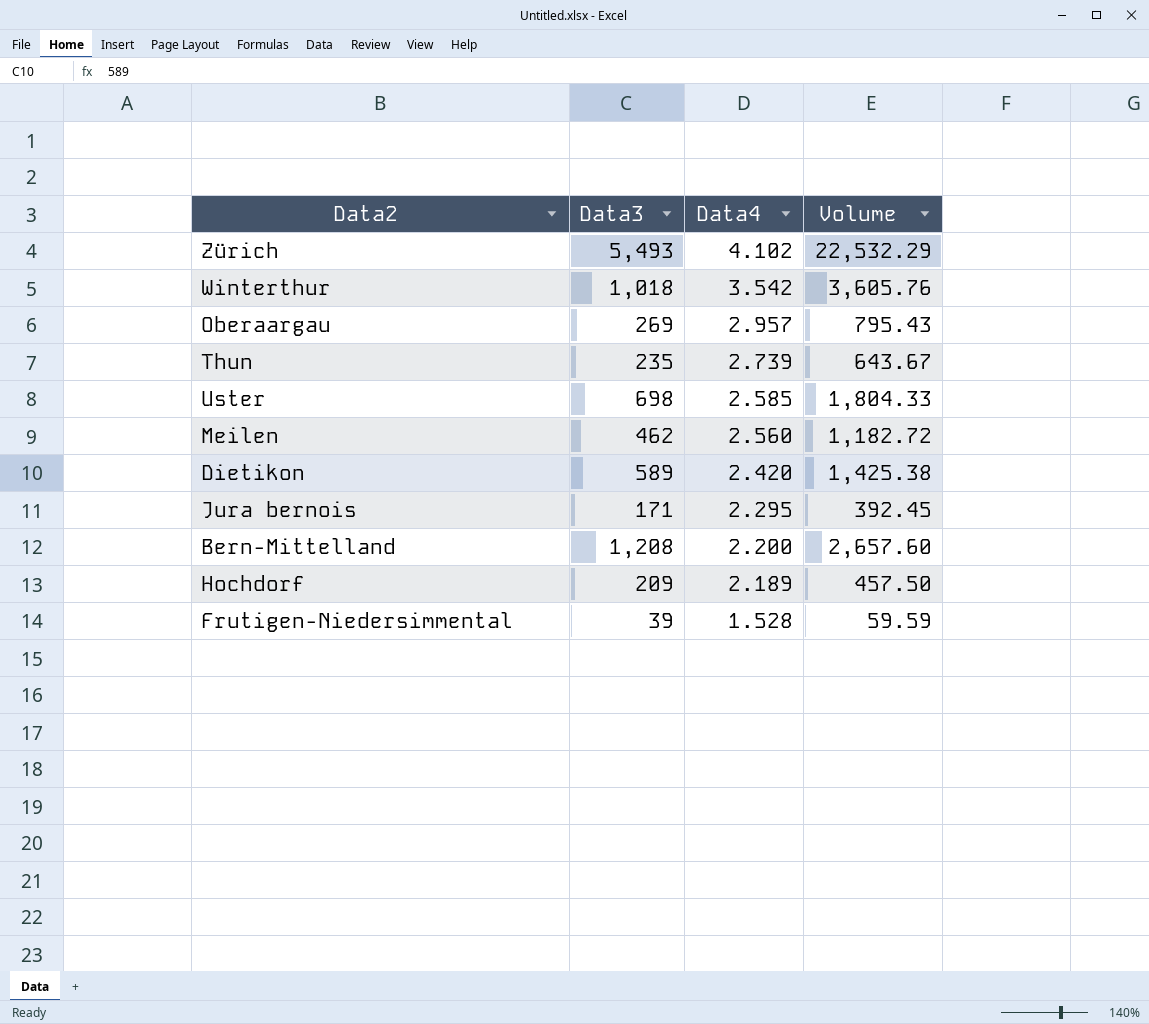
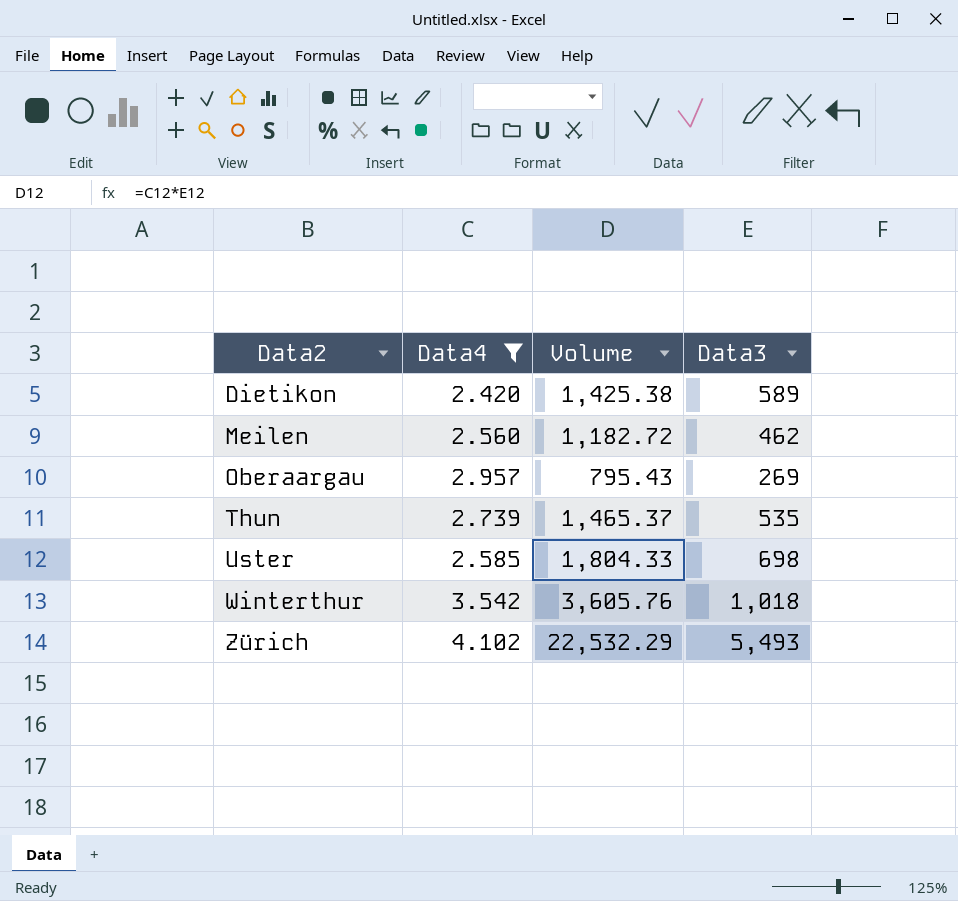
filter: none -> Data4 >= 2.420
row order: Data4 descending -> Data2 ascending
column Data3 | position: 2 -> 4
Thun | Volume: 643.67 -> 1,465.37
Thun | Data3: 235 -> 535

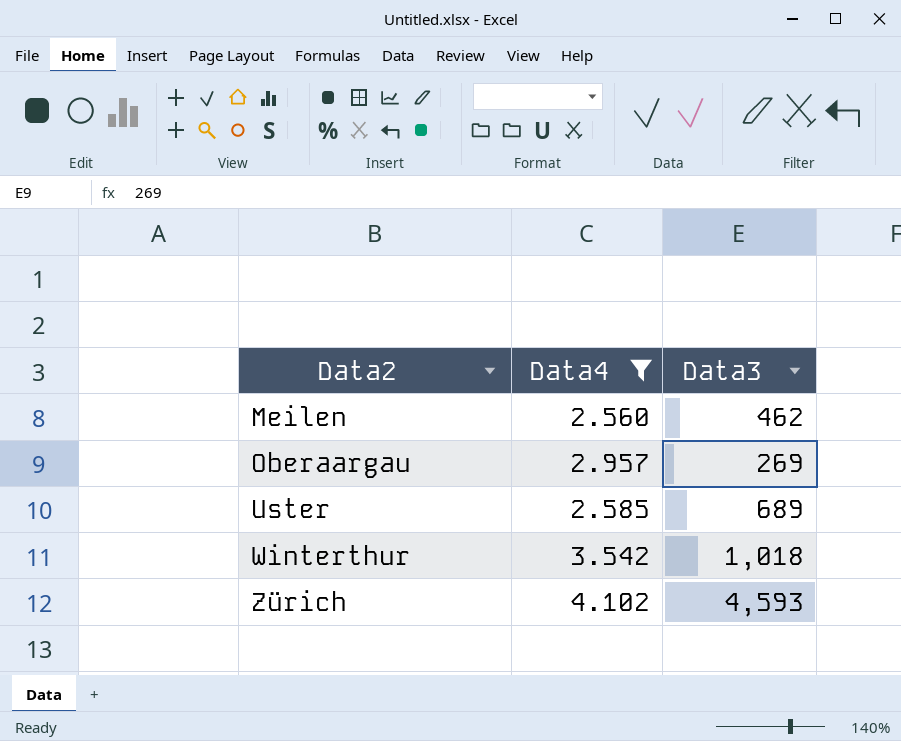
column Volume | formula: [Data4] * [Data3] -> none
row Dietikon: 2.420 | 1,425.38 | 589 -> none
row Thun: 2.739 | 1,465.37 | 535 -> none
Uster | Data3: 698 -> 689
Zürich | Data3: 5,493 -> 4,593

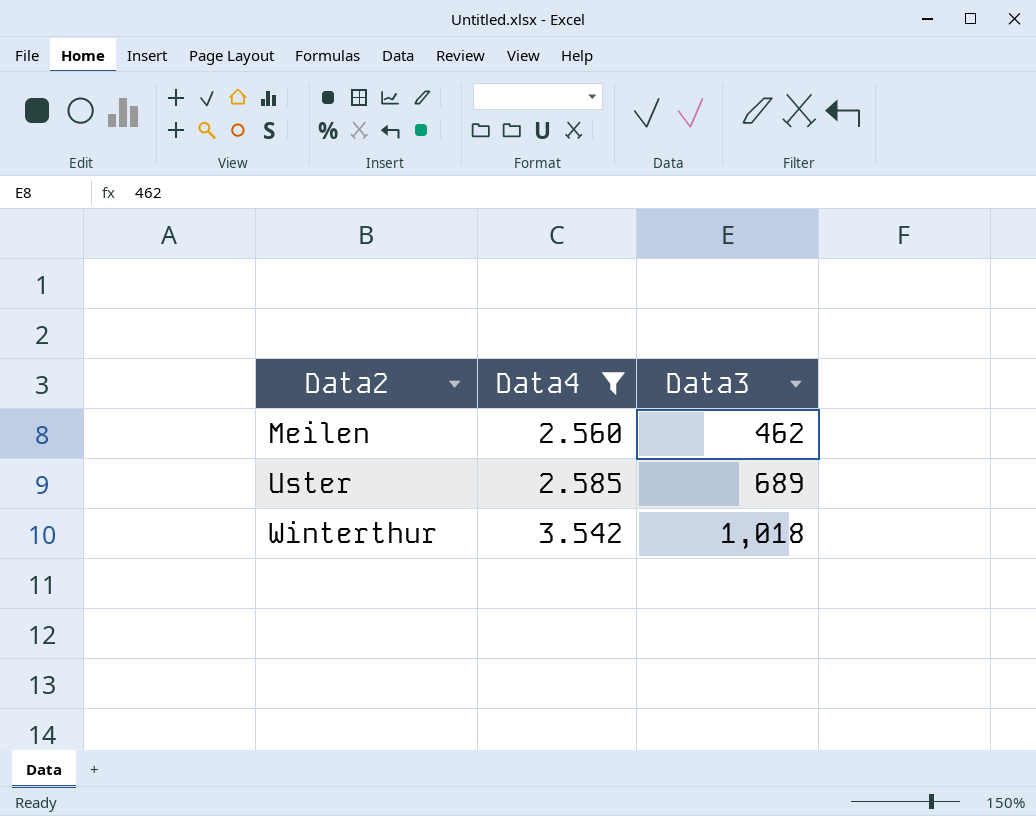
row Oberaargau: 2.957 | 269 -> none
row Zürich: 4.102 | 4,593 -> none

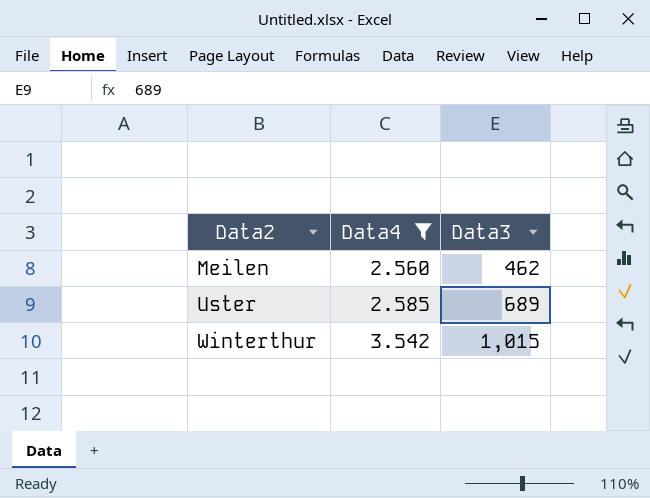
Winterthur | Data3: 1,018 -> 1,015

